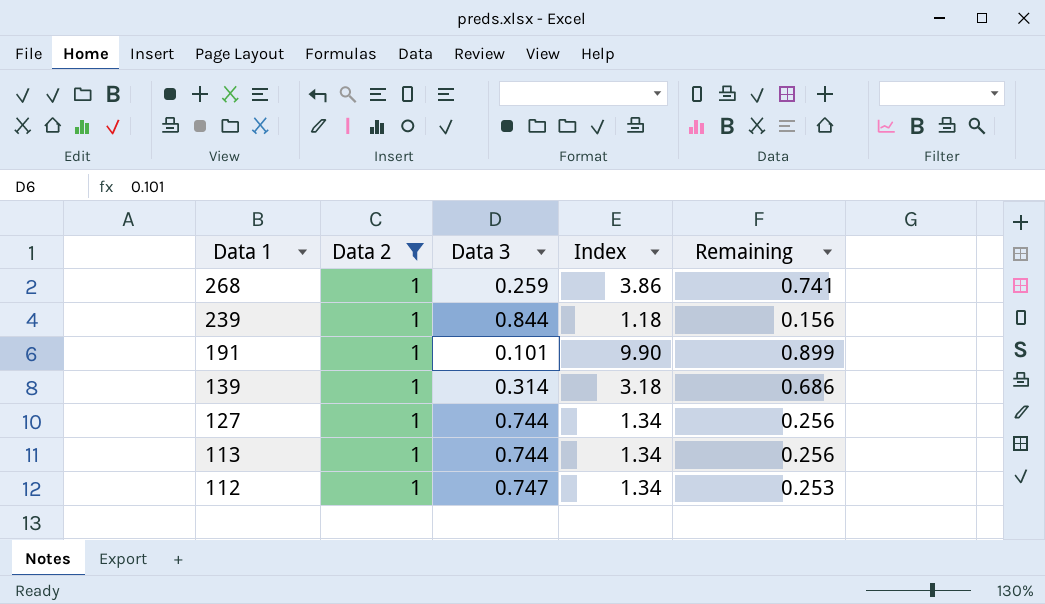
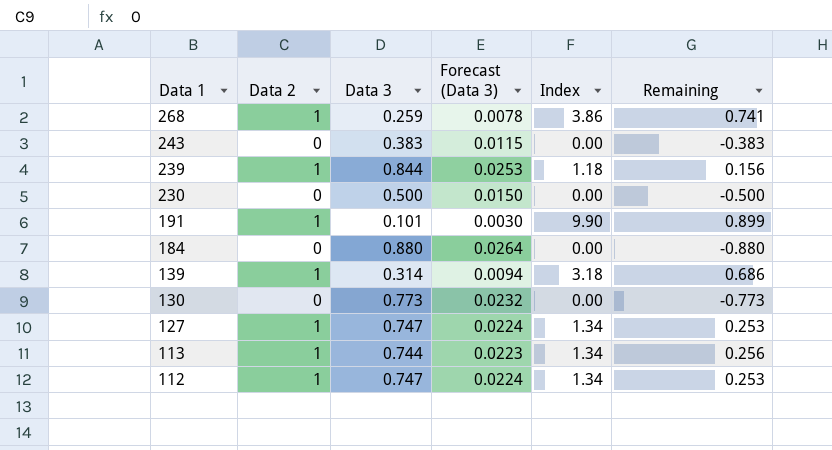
filter: Data 2 = 1 -> none
column Forecast (Data 3) | formula: none -> [Data 3] * 0.03
127 | Data 3: 0.744 -> 0.747
127 | Remaining: 0.256 -> 0.253

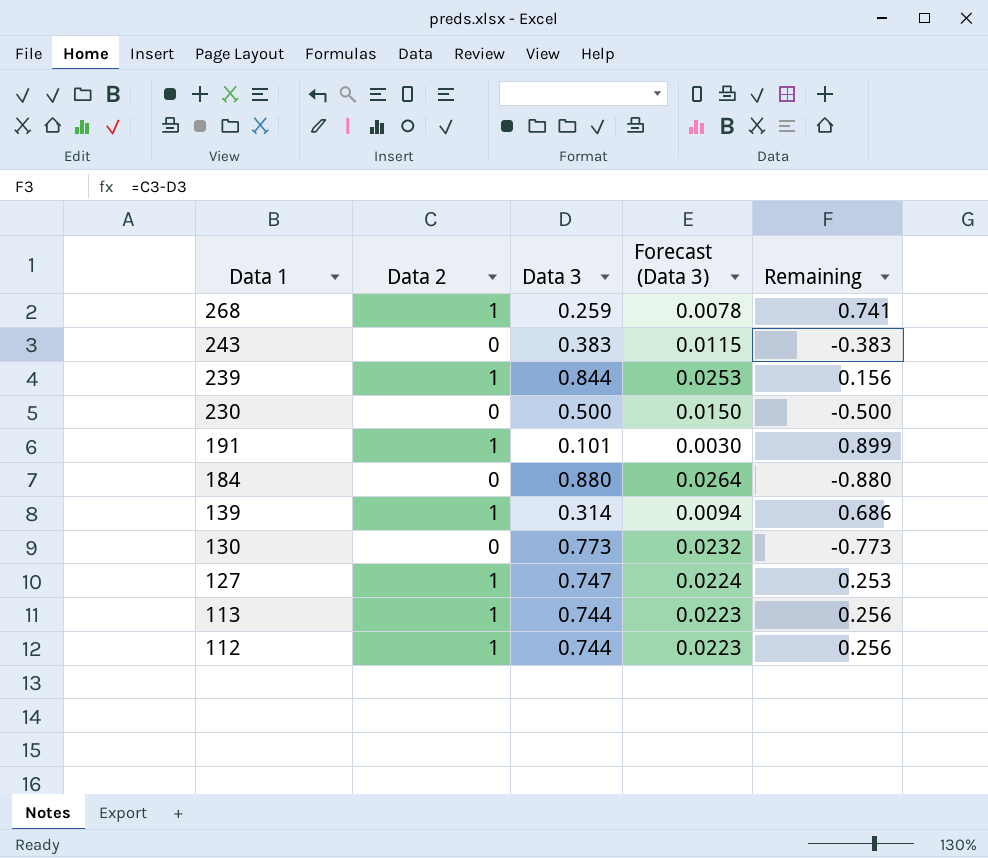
column Index | formula: [Data 2] / [Data 3] -> none
112 | Data 3: 0.747 -> 0.744
112 | Forecast (Data 3): 0.0224 -> 0.0223
112 | Remaining: 0.253 -> 0.256

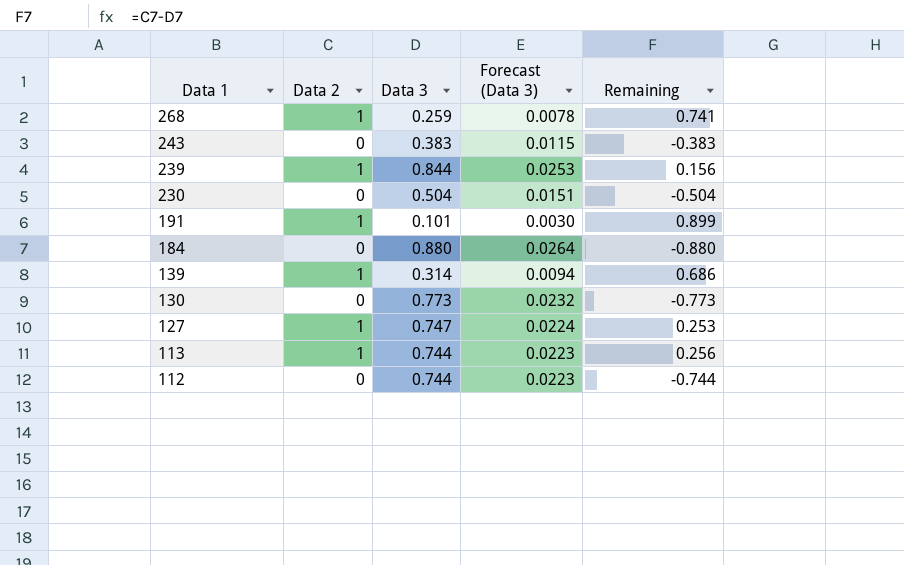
230 | Data 3: 0.500 -> 0.504
230 | Forecast (Data 3): 0.0150 -> 0.0151
230 | Remaining: -0.500 -> -0.504
112 | Data 2: 1 -> 0
112 | Remaining: 0.256 -> -0.744

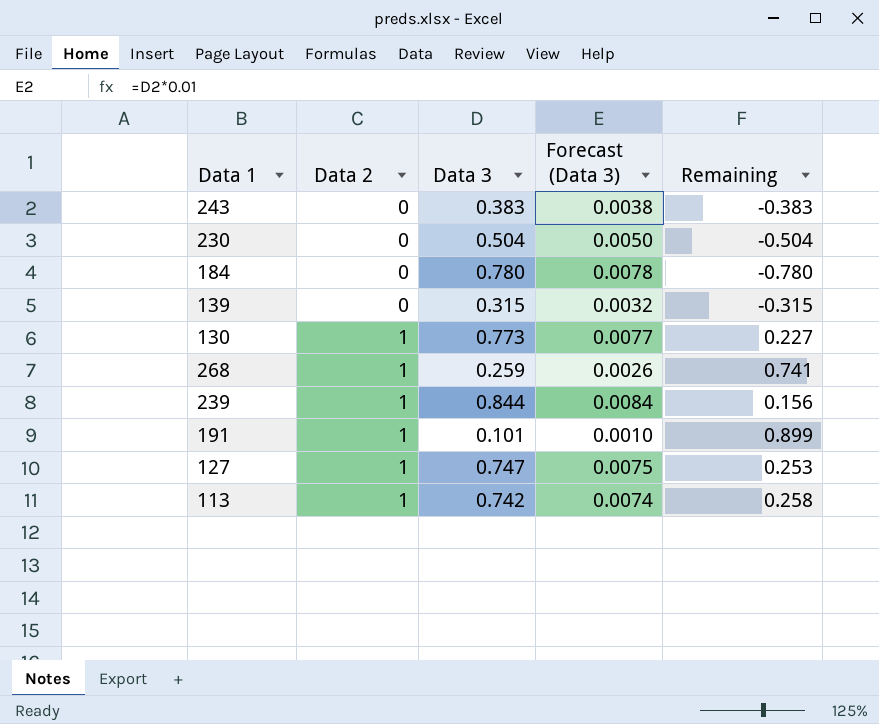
row order: Data 1 descending -> Data 2 ascending
column Forecast (Data 3) | formula: [Data 3] * 0.03 -> [Data 3] * 0.01
row 112: 0 | 0.744 | 0.0223 | -0.744 -> none
184 | Data 3: 0.880 -> 0.780
184 | Remaining: -0.880 -> -0.780
139 | Data 2: 1 -> 0
139 | Data 3: 0.314 -> 0.315
139 | Remaining: 0.686 -> -0.315
130 | Data 2: 0 -> 1
130 | Remaining: -0.773 -> 0.227
113 | Data 3: 0.744 -> 0.742
113 | Remaining: 0.256 -> 0.258

